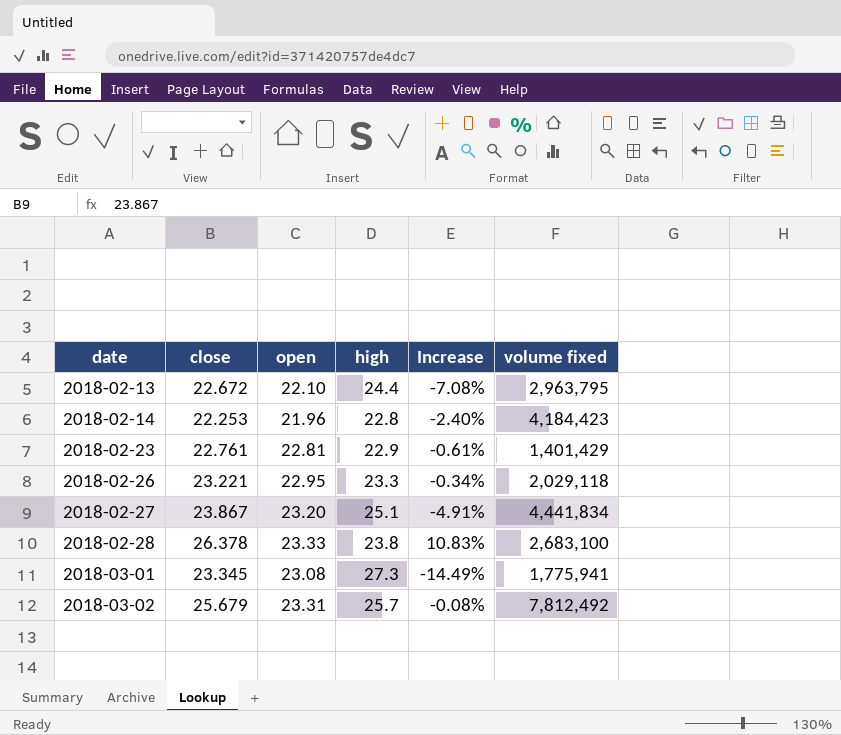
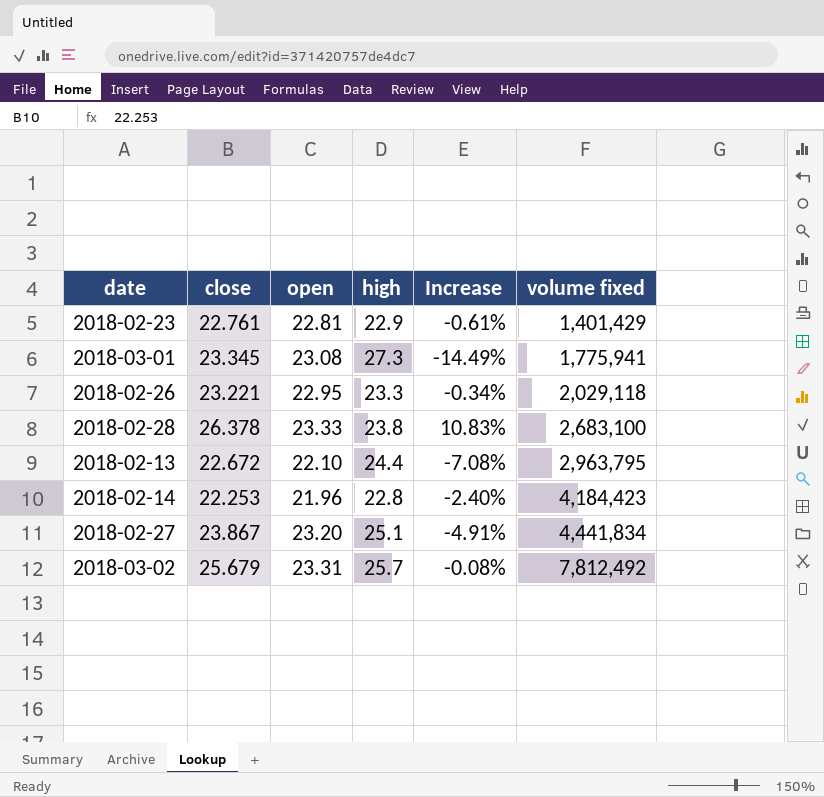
row order: date ascending -> volume fixed ascending

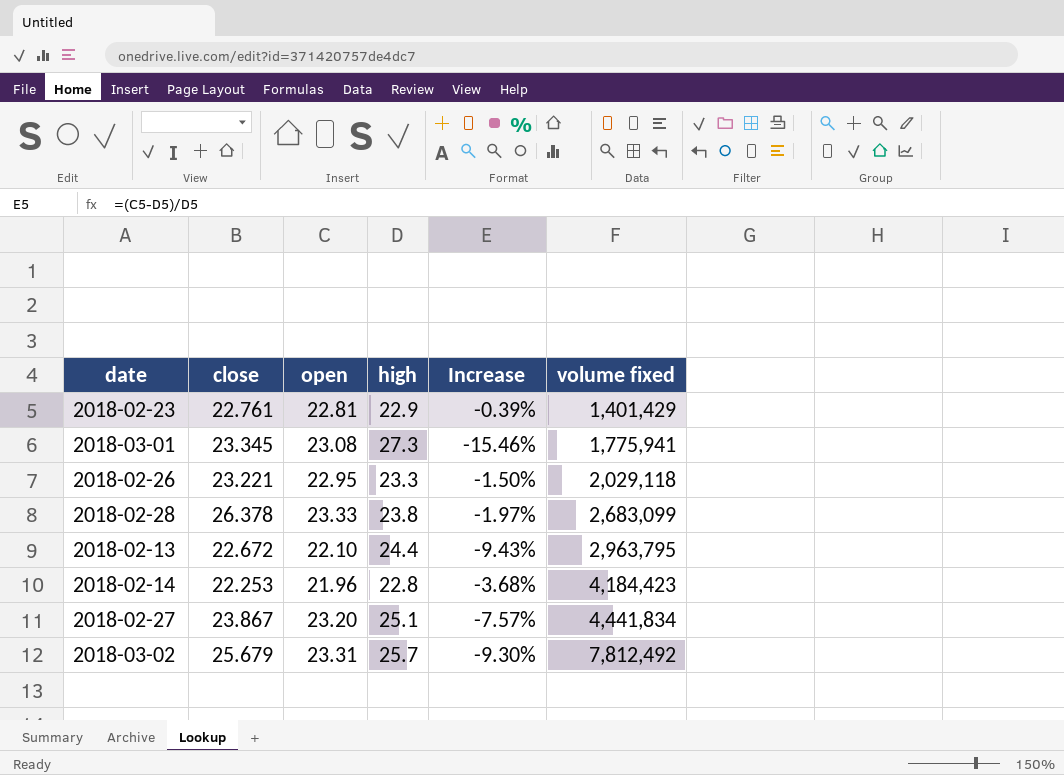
column Increase | formula: ([close] - [high]) / [high] -> ([open] - [high]) / [high]
2018-02-28 | volume fixed: 2,683,100 -> 2,683,099

